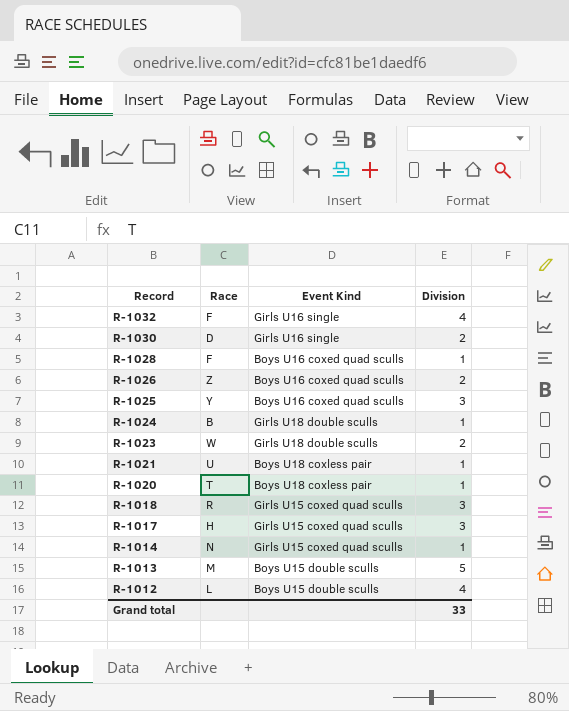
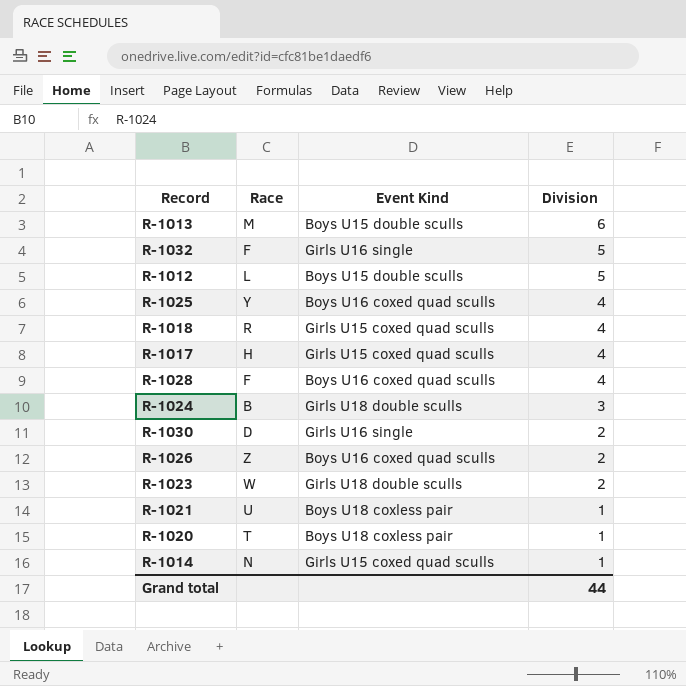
row order: Record descending -> Division descending
R-1013 | Division: 5 -> 6
R-1032 | Division: 4 -> 5
R-1012 | Division: 4 -> 5
R-1025 | Division: 3 -> 4
R-1018 | Division: 3 -> 4
R-1017 | Division: 3 -> 4
R-1028 | Division: 1 -> 4
R-1024 | Division: 1 -> 3
Grand total | Division: 33 -> 44

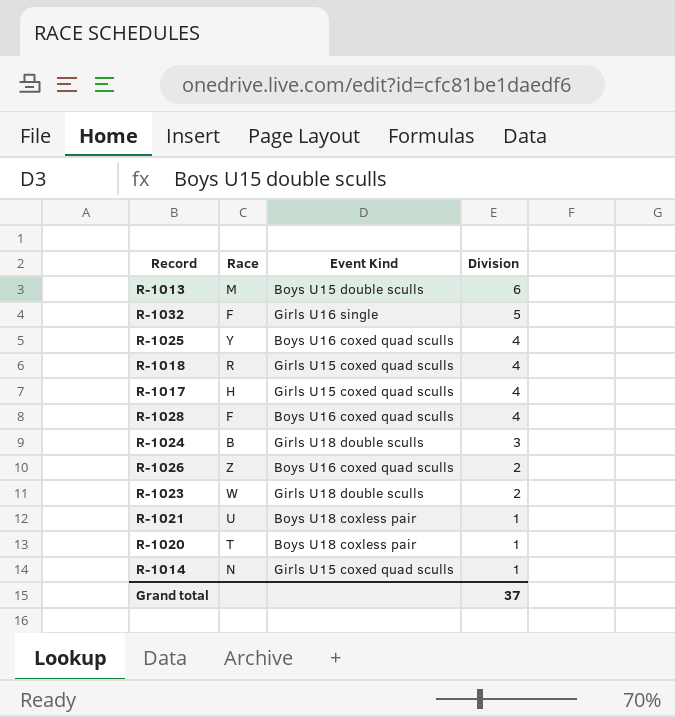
row R-1012: L | Boys U15 double sculls | 5 -> none
row R-1030: D | Girls U16 single | 2 -> none
Grand total | Division: 44 -> 37

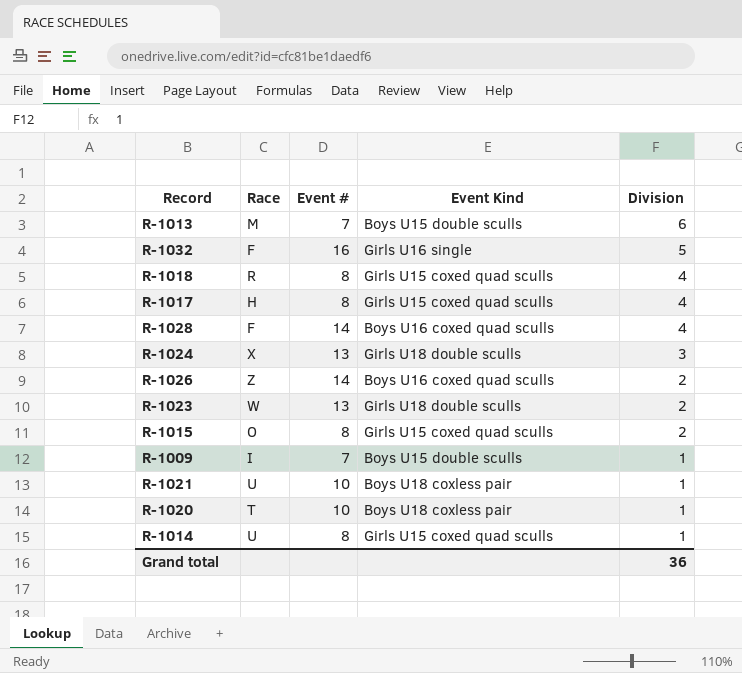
column Event # | position: none -> 3
row R-1025: Y | Boys U16 coxed quad sculls | 4 -> none
R-1024 | Race: B -> X
row R-1015: none -> O | 8 | Girls U15 coxed quad sculls | 2
row R-1009: none -> I | 7 | Boys U15 double sculls | 1
R-1014 | Race: N -> U
Grand total | Division: 37 -> 36

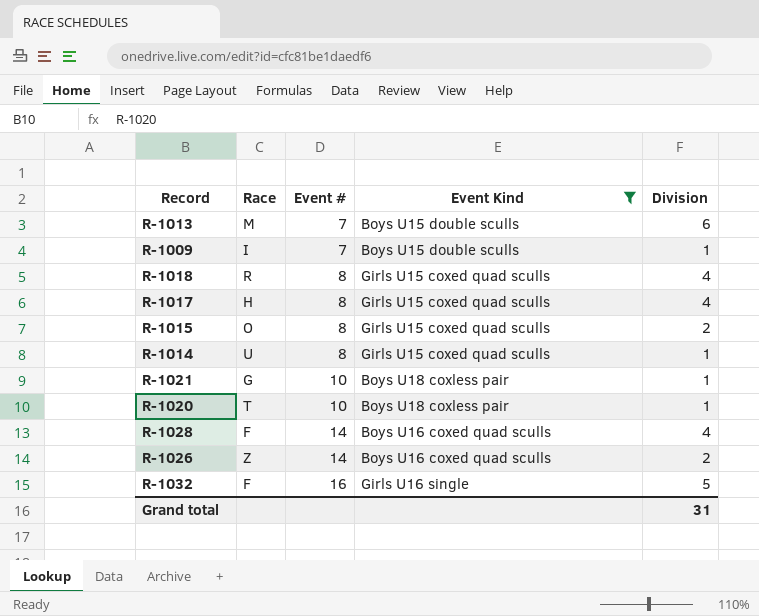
filter: none -> Event Kind != Girls U18 double sculls
row order: Division descending -> Event # ascending
R-1021 | Race: U -> G
Grand total | Division: 36 -> 31

